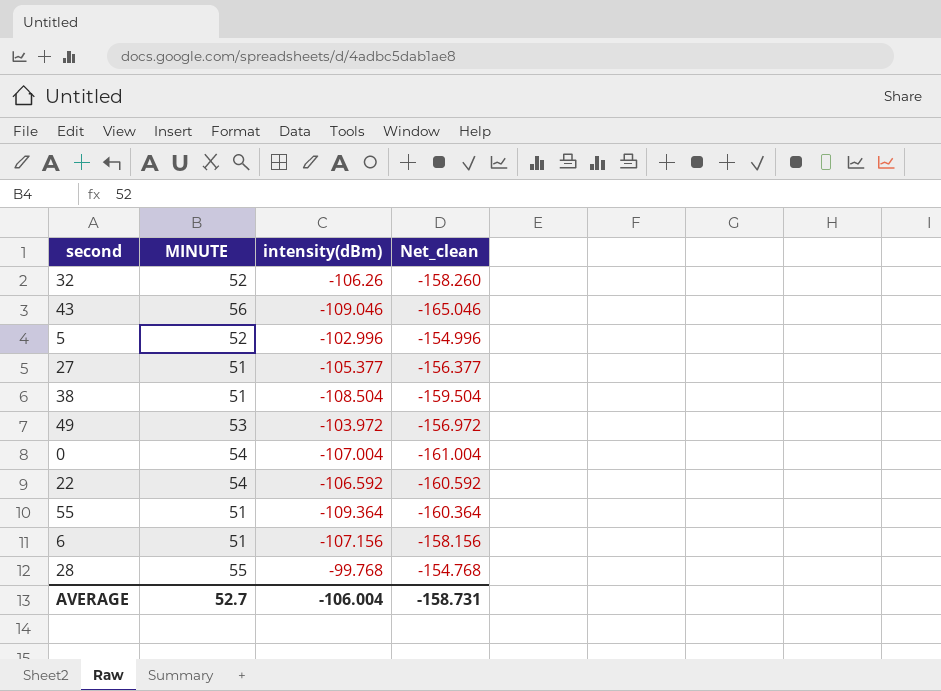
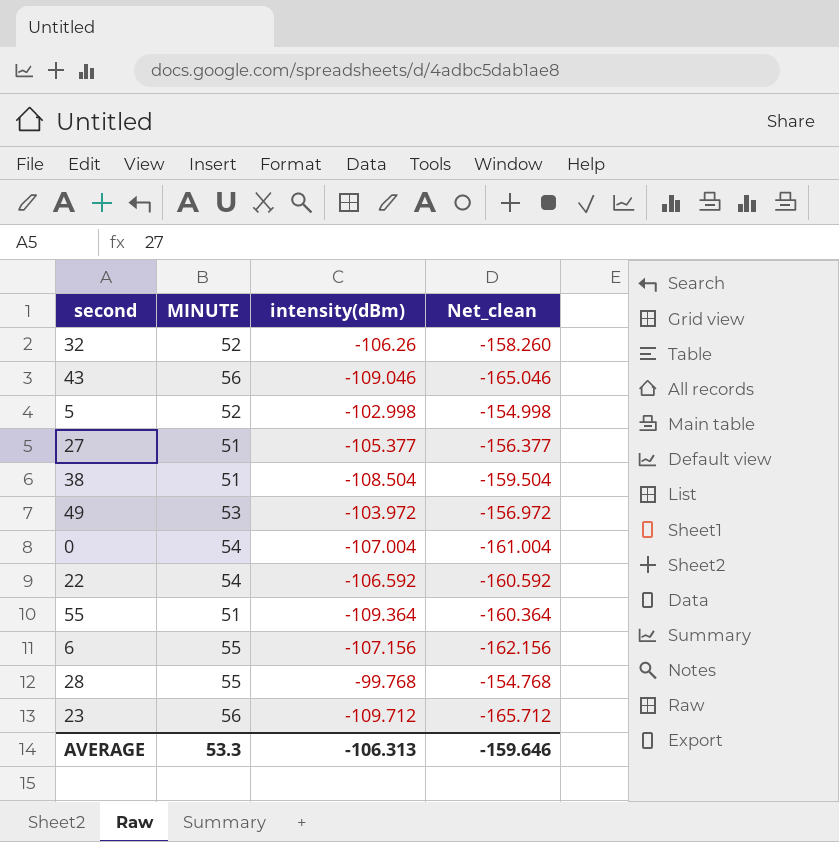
5 | intensity(dBm): -102.996 -> -102.998
5 | Net_clean: -154.996 -> -154.998
6 | MINUTE: 51 -> 55
6 | Net_clean: -158.156 -> -162.156
row 23: none -> 56 | -109.712 | -165.712
AVERAGE | MINUTE: 52.7 -> 53.3
AVERAGE | intensity(dBm): -106.004 -> -106.313
AVERAGE | Net_clean: -158.731 -> -159.646

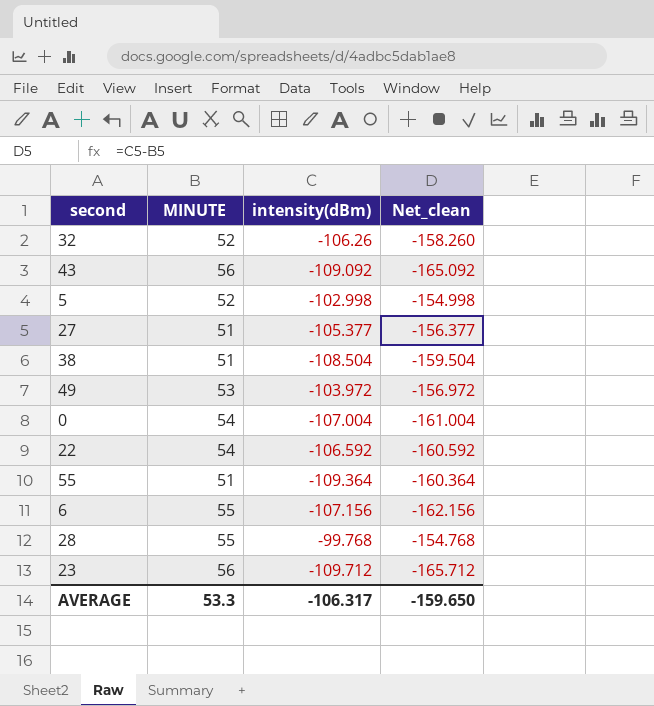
43 | intensity(dBm): -109.046 -> -109.092
43 | Net_clean: -165.046 -> -165.092
AVERAGE | intensity(dBm): -106.313 -> -106.317
AVERAGE | Net_clean: -159.646 -> -159.650

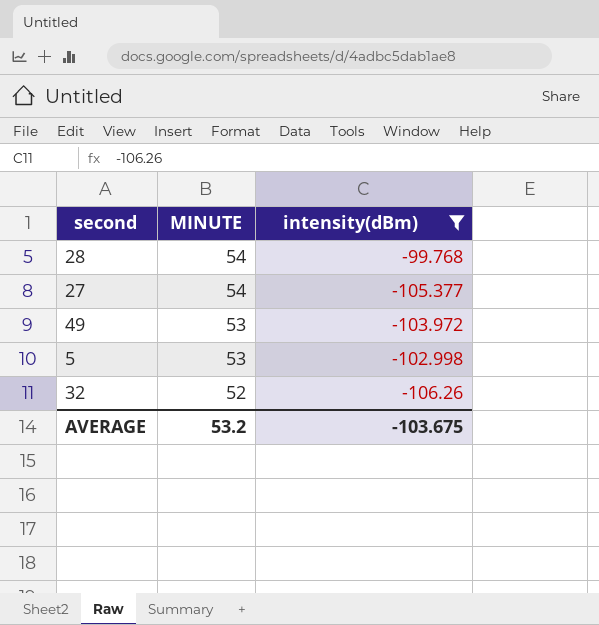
filter: none -> intensity(dBm) >= -106.26
row order: none -> MINUTE descending
column Net_clean | formula: [intensity(dBm)] - [MINUTE] -> none
28 | MINUTE: 55 -> 54
27 | MINUTE: 51 -> 54
5 | MINUTE: 52 -> 53
AVERAGE | MINUTE: 53.3 -> 53.2
AVERAGE | intensity(dBm): -106.317 -> -103.675

